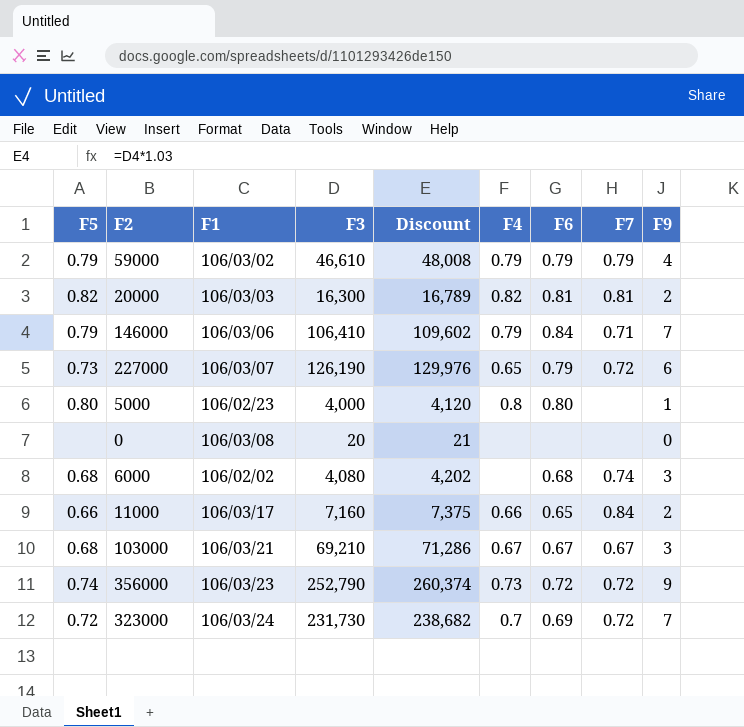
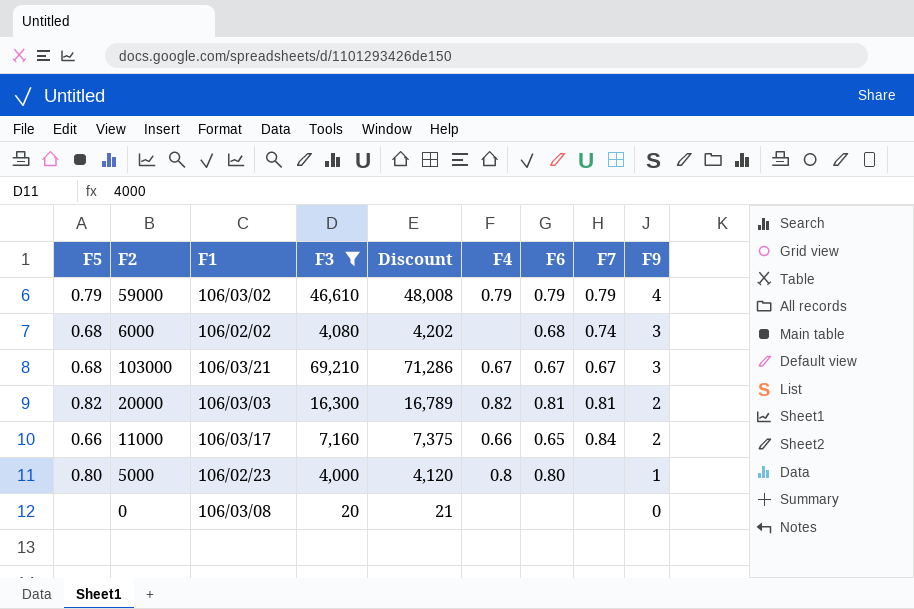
filter: none -> F3 <= 69,210
row order: none -> F9 descending

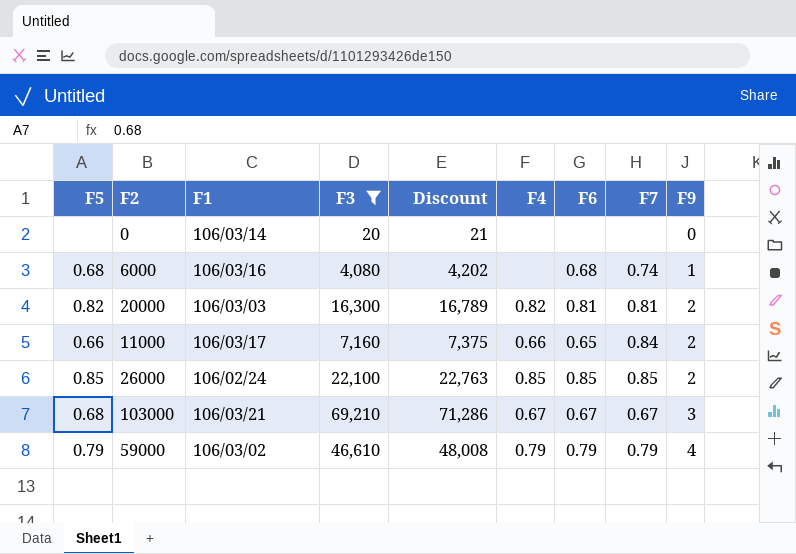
row order: F9 descending -> F9 ascending
row 5000: 0.80 | 106/02/23 | 4,000 | 4,120 | 0.8 | 0.80 | none | 1 -> none
0 | F1: 106/03/08 -> 106/03/14
6000 | F1: 106/02/02 -> 106/03/16
6000 | F9: 3 -> 1
row 26000: none -> 0.85 | 106/02/24 | 22,100 | 22,763 | 0.85 | 0.85 | 0.85 | 2

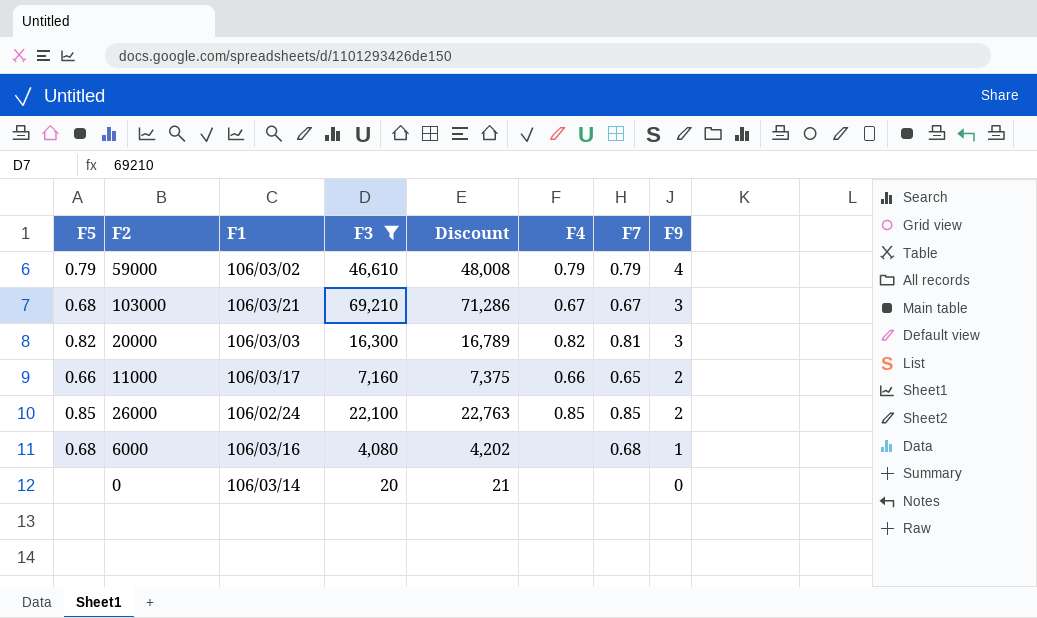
row order: F9 ascending -> F9 descending
column F6 | position: 7 -> none
20000 | F9: 2 -> 3
11000 | F7: 0.84 -> 0.65
6000 | F7: 0.74 -> 0.68

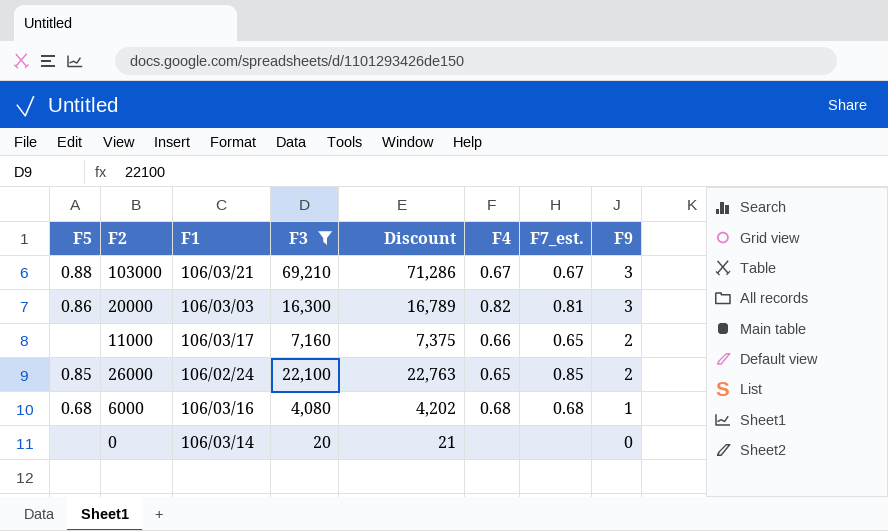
column name: F7 -> F7_est.
row 59000: 0.79 | 106/03/02 | 46,610 | 48,008 | 0.79 | 0.79 | 4 -> none
103000 | F5: 0.68 -> 0.88
20000 | F5: 0.82 -> 0.86
11000 | F5: 0.66 -> none
26000 | F4: 0.85 -> 0.65
6000 | F4: none -> 0.68

